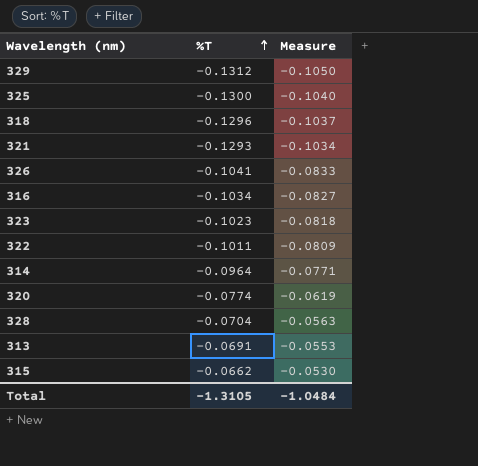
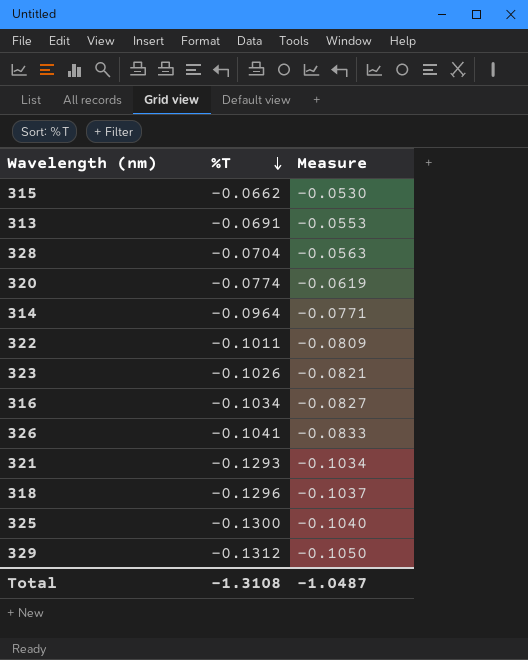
row order: %T ascending -> %T descending
323 | %T: -0.1023 -> -0.1026
323 | Measure: -0.0818 -> -0.0821
Total | %T: -1.3105 -> -1.3108
Total | Measure: -1.0484 -> -1.0487

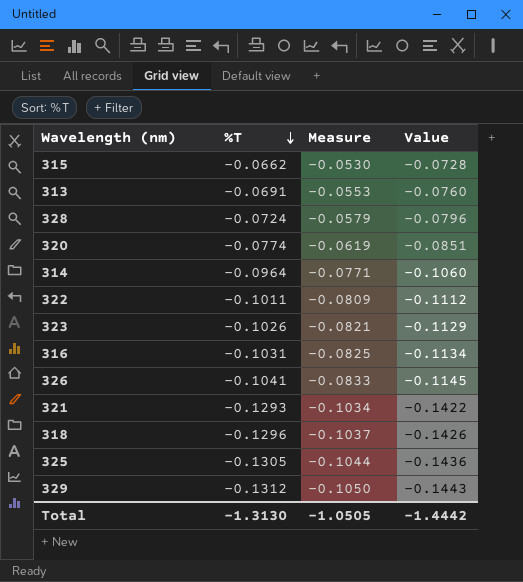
column Value | formula: none -> [%T] * 1.1
328 | %T: -0.0704 -> -0.0724
328 | Measure: -0.0563 -> -0.0579
316 | %T: -0.1034 -> -0.1031
316 | Measure: -0.0827 -> -0.0825
325 | %T: -0.1300 -> -0.1305
325 | Measure: -0.1040 -> -0.1044
Total | %T: -1.3108 -> -1.3130
Total | Measure: -1.0487 -> -1.0505

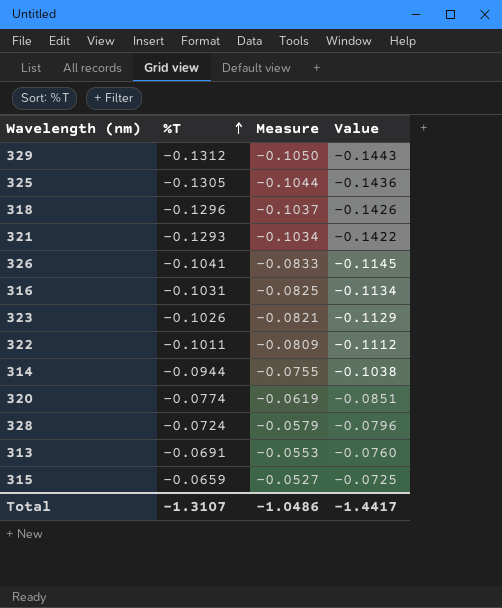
row order: %T descending -> %T ascending
314 | %T: -0.0964 -> -0.0944
314 | Measure: -0.0771 -> -0.0755
314 | Value: -0.1060 -> -0.1038
315 | %T: -0.0662 -> -0.0659
315 | Measure: -0.0530 -> -0.0527
315 | Value: -0.0728 -> -0.0725
Total | %T: -1.3130 -> -1.3107
Total | Measure: -1.0505 -> -1.0486
Total | Value: -1.4442 -> -1.4417

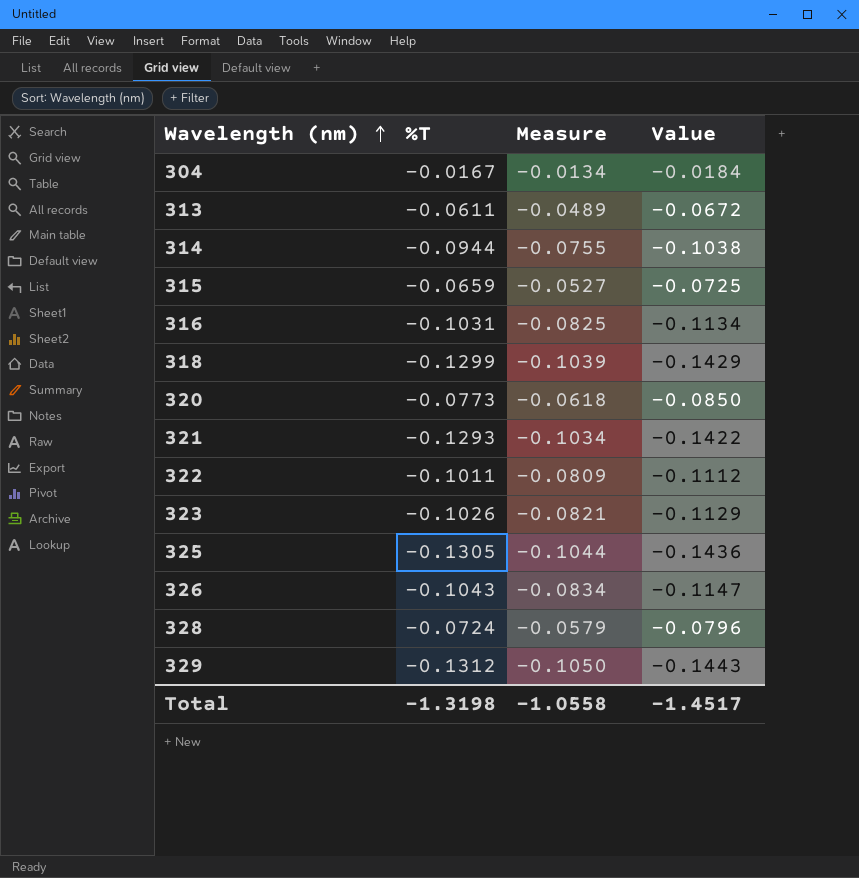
row order: %T ascending -> Wavelength (nm) ascending
row 304: none -> -0.0167 | -0.0134 | -0.0184
313 | %T: -0.0691 -> -0.0611
313 | Measure: -0.0553 -> -0.0489
313 | Value: -0.0760 -> -0.0672
318 | %T: -0.1296 -> -0.1299
318 | Measure: -0.1037 -> -0.1039
318 | Value: -0.1426 -> -0.1429
320 | %T: -0.0774 -> -0.0773
320 | Measure: -0.0619 -> -0.0618
320 | Value: -0.0851 -> -0.0850
326 | %T: -0.1041 -> -0.1043
326 | Measure: -0.0833 -> -0.0834
326 | Value: -0.1145 -> -0.1147
Total | %T: -1.3107 -> -1.3198
Total | Measure: -1.0486 -> -1.0558
Total | Value: -1.4417 -> -1.4517

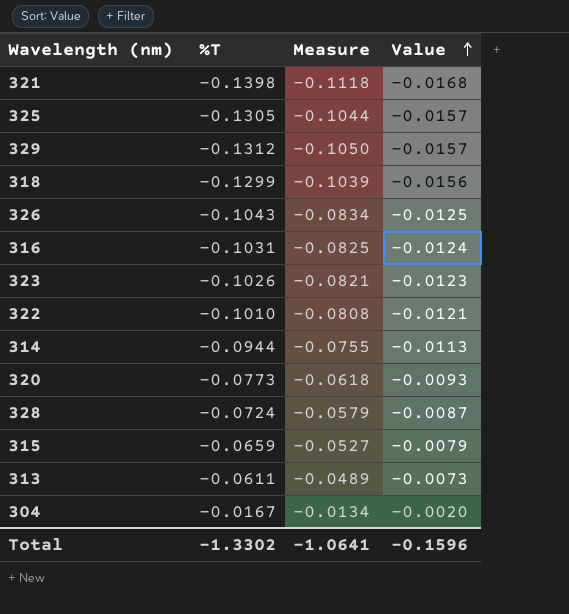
row order: Wavelength (nm) ascending -> Value ascending
column Value | formula: [%T] * 1.1 -> [%T] * 0.12
321 | %T: -0.1293 -> -0.1398
321 | Measure: -0.1034 -> -0.1118
322 | %T: -0.1011 -> -0.1010
322 | Measure: -0.0809 -> -0.0808
Total | %T: -1.3198 -> -1.3302
Total | Measure: -1.0558 -> -1.0641
Total | Value: -1.4517 -> -0.1596

